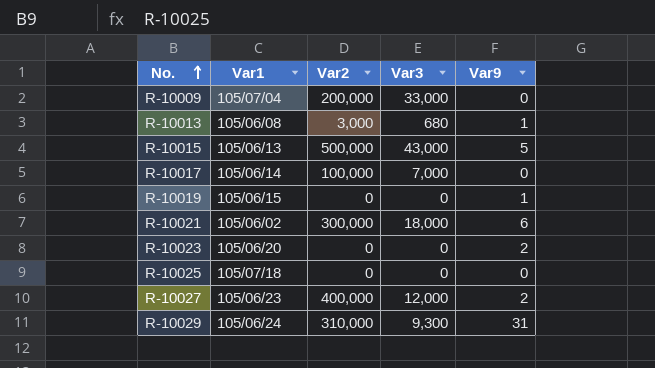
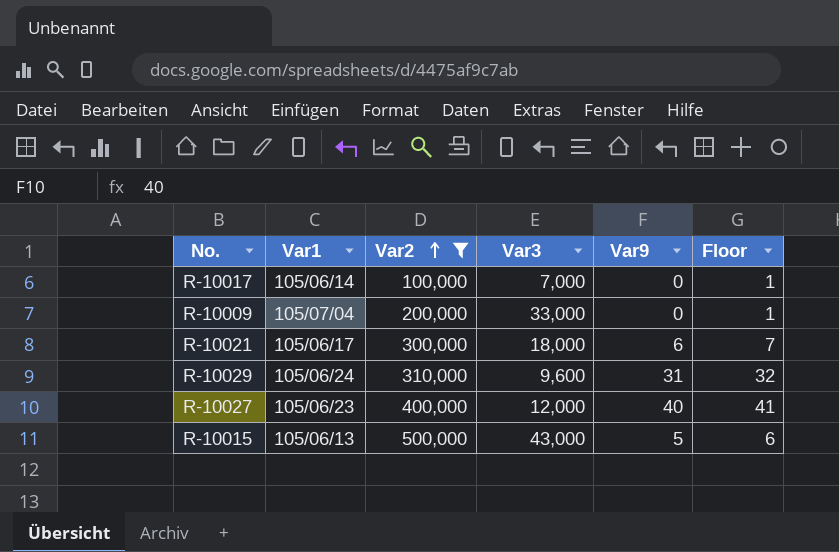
filter: none -> Var2 >= 100,000
row order: No. ascending -> Var2 ascending
column Floor | formula: none -> [Var9] + 1
R-10021 | Var1: 105/06/02 -> 105/06/17
R-10029 | Var3: 9,300 -> 9,600
R-10027 | Var9: 2 -> 40

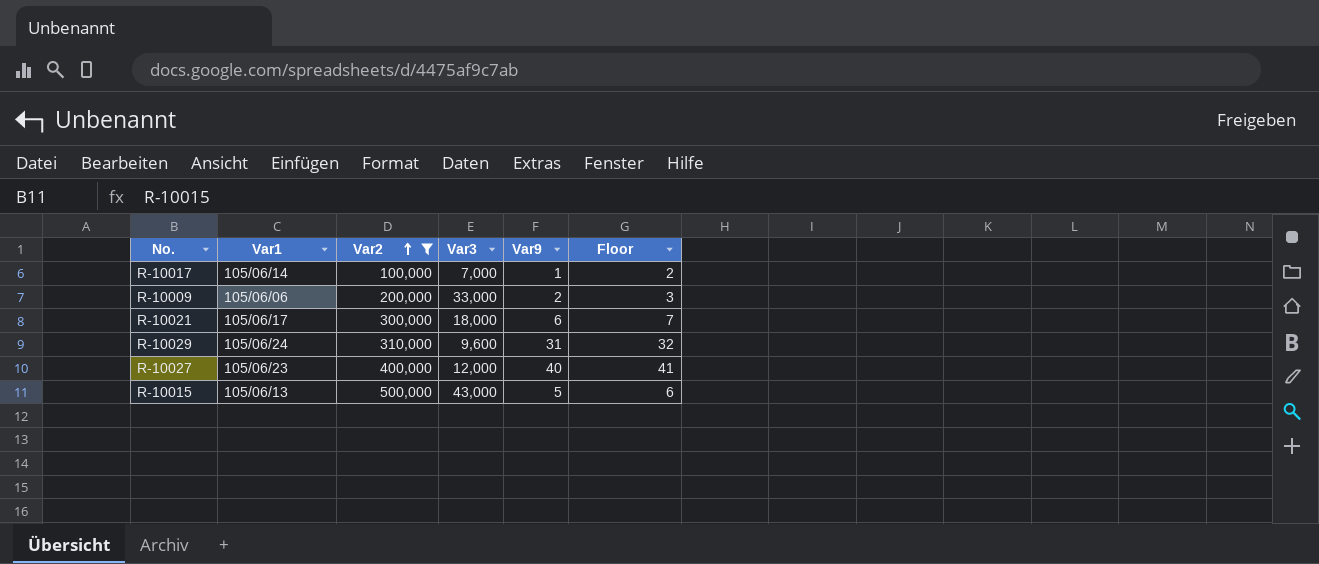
R-10017 | Var9: 0 -> 1
R-10017 | Floor: 1 -> 2
R-10009 | Var1: 105/07/04 -> 105/06/06
R-10009 | Var9: 0 -> 2
R-10009 | Floor: 1 -> 3

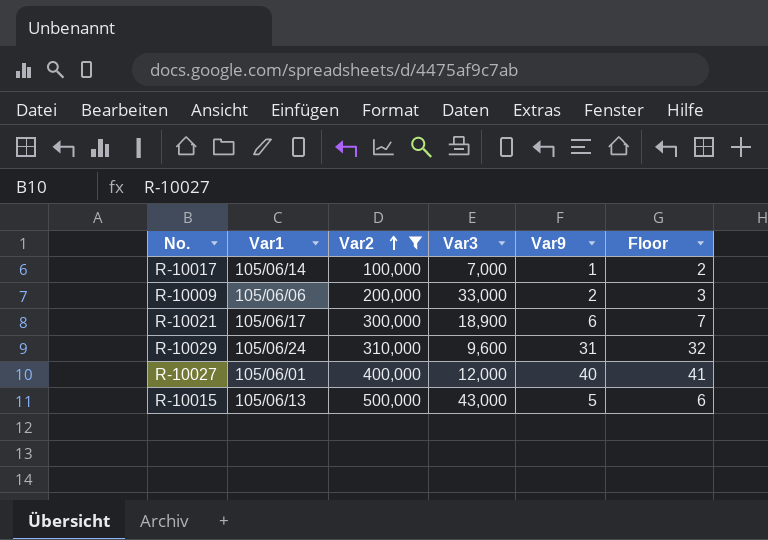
R-10021 | Var3: 18,000 -> 18,900
R-10027 | Var1: 105/06/23 -> 105/06/01

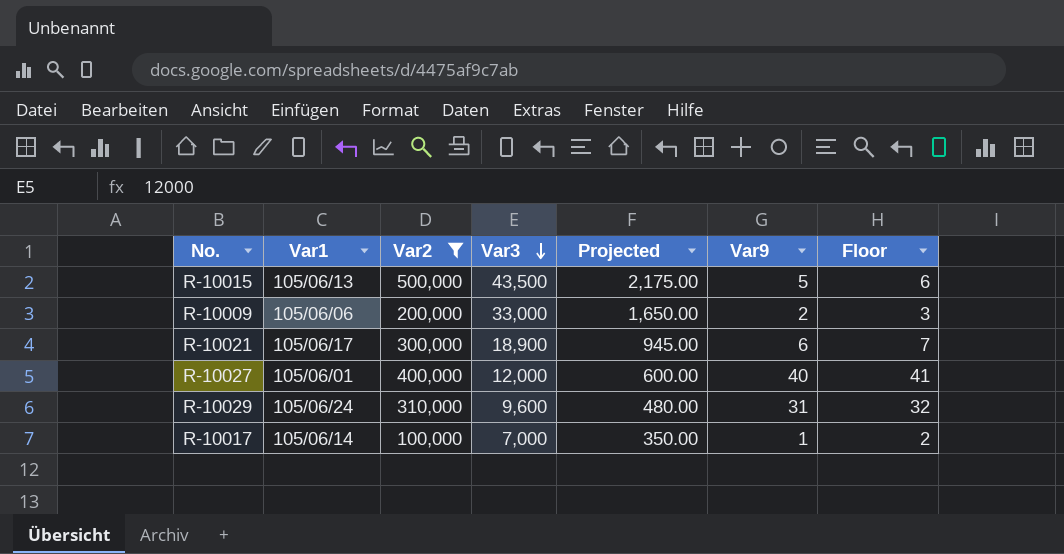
row order: Var2 ascending -> Var3 descending
column Projected | formula: none -> [Var3] * 0.05
R-10015 | Var3: 43,000 -> 43,500

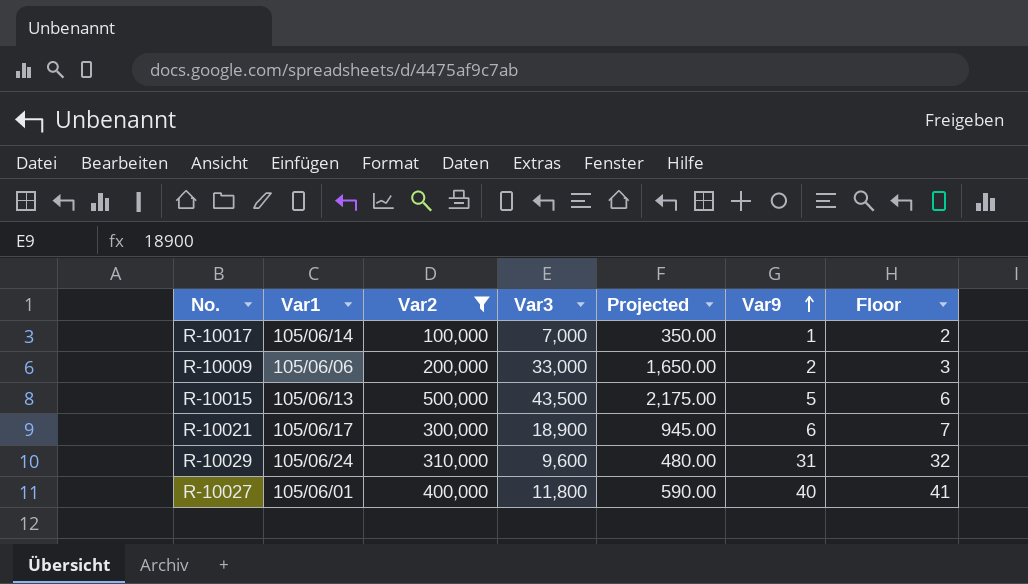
row order: Var3 descending -> Var9 ascending
R-10027 | Var3: 12,000 -> 11,800
R-10027 | Projected: 600.00 -> 590.00

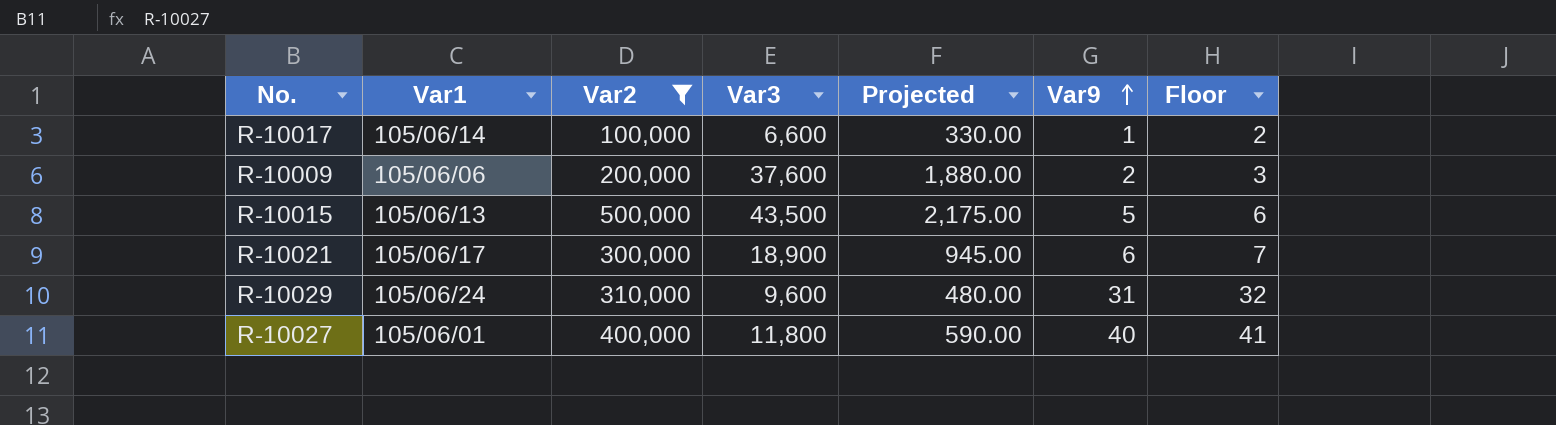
R-10017 | Var3: 7,000 -> 6,600
R-10017 | Projected: 350.00 -> 330.00
R-10009 | Var3: 33,000 -> 37,600
R-10009 | Projected: 1,650.00 -> 1,880.00

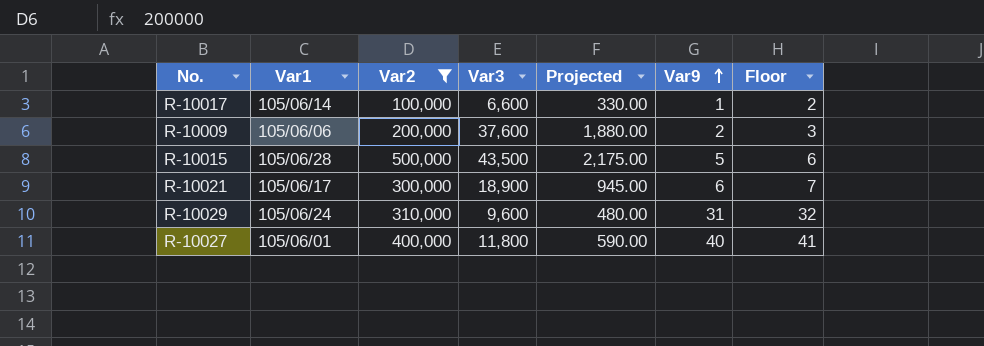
R-10015 | Var1: 105/06/13 -> 105/06/28

